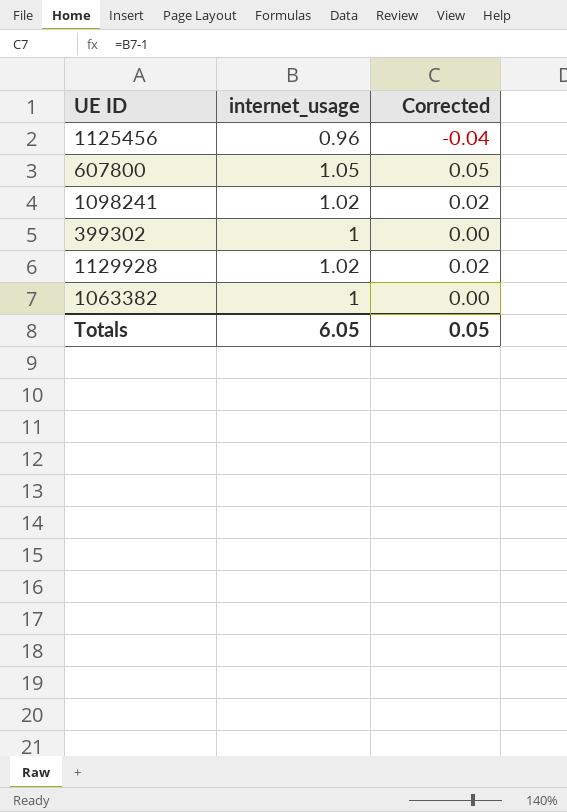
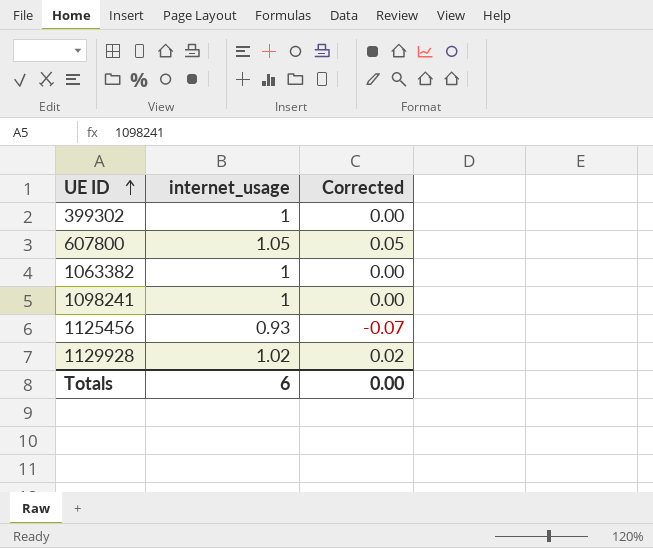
row order: none -> UE ID ascending
1098241 | internet_usage: 1.02 -> 1
1098241 | Corrected: 0.02 -> 0.00
1125456 | internet_usage: 0.96 -> 0.93
1125456 | Corrected: -0.04 -> -0.07
Totals | internet_usage: 6.05 -> 6
Totals | Corrected: 0.05 -> 0.00

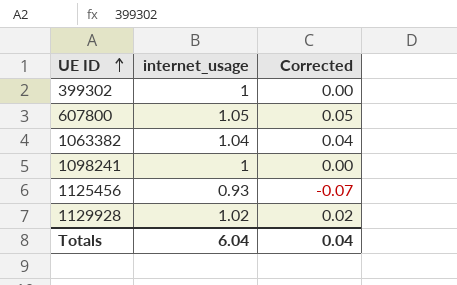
1063382 | internet_usage: 1 -> 1.04
1063382 | Corrected: 0.00 -> 0.04
Totals | internet_usage: 6 -> 6.04
Totals | Corrected: 0.00 -> 0.04

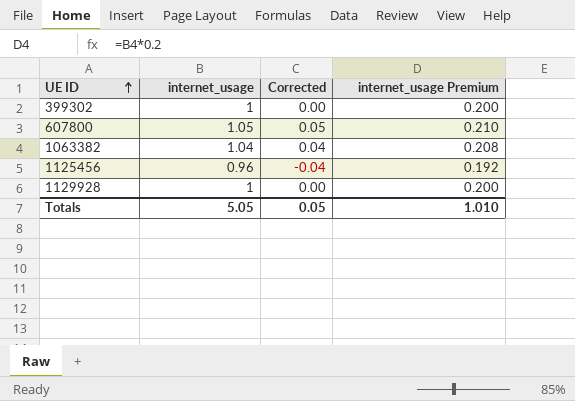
column internet_usage Premium | formula: none -> [internet_usage] * 0.2
row 1098241: 1 | 0.00 -> none
1125456 | internet_usage: 0.93 -> 0.96
1125456 | Corrected: -0.07 -> -0.04
1129928 | internet_usage: 1.02 -> 1
1129928 | Corrected: 0.02 -> 0.00
Totals | internet_usage: 6.04 -> 5.05
Totals | Corrected: 0.04 -> 0.05

